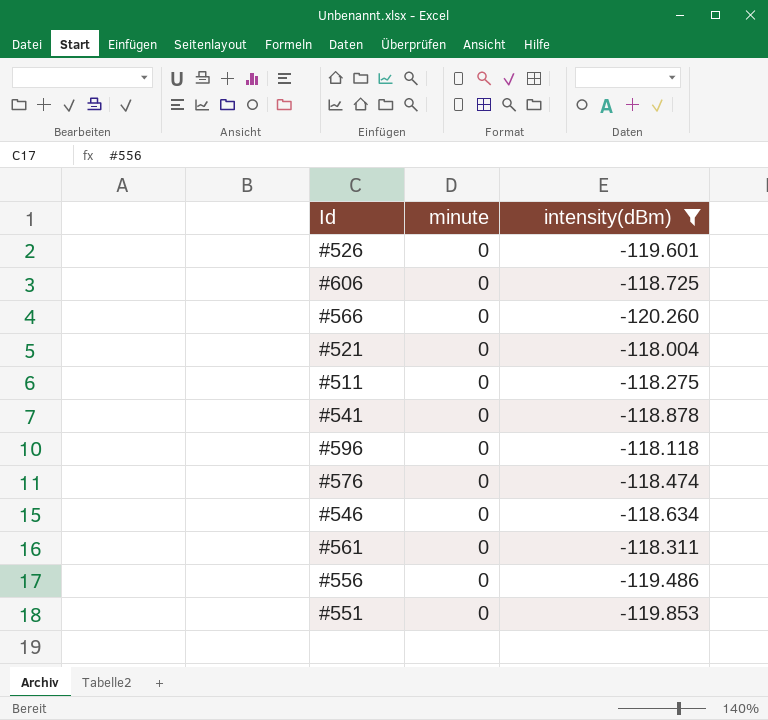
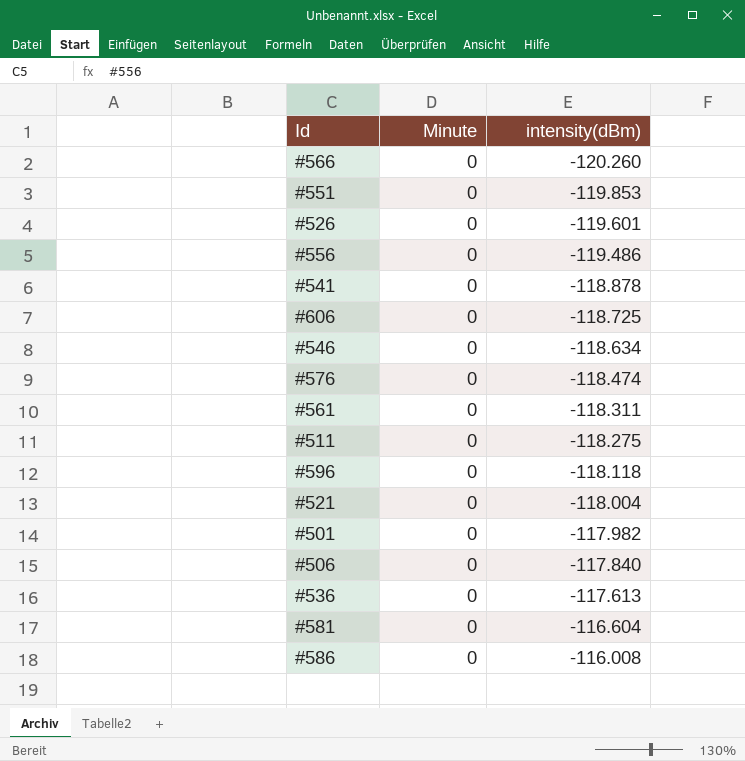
filter: intensity(dBm) <= -118.004 -> none
row order: none -> intensity(dBm) ascending
column name: minute -> Minute

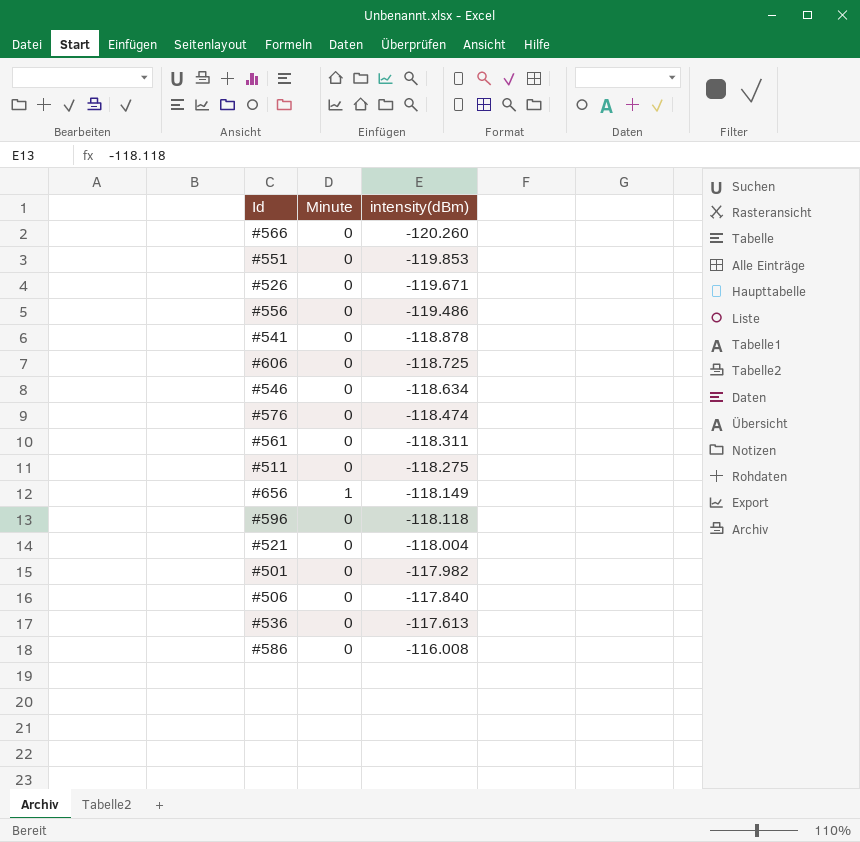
row #581: 0 | -116.604 -> none
#526 | intensity(dBm): -119.601 -> -119.671
row #656: none -> 1 | -118.149

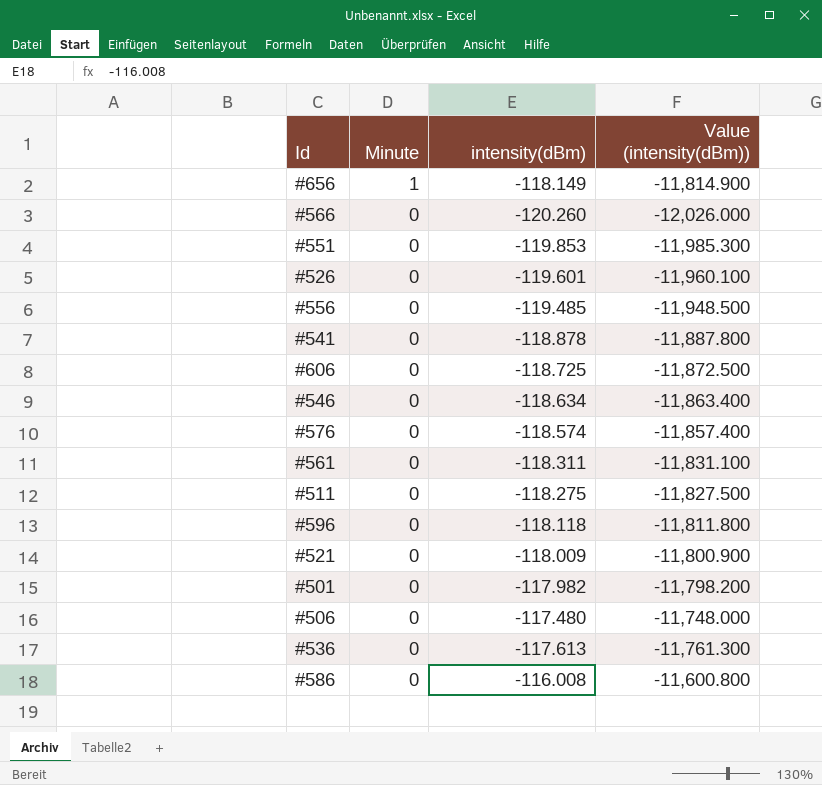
row order: intensity(dBm) ascending -> Minute descending
column Value (intensity(dBm)) | formula: none -> [intensity(dBm)] * 100
#526 | intensity(dBm): -119.671 -> -119.601
#556 | intensity(dBm): -119.486 -> -119.485
#576 | intensity(dBm): -118.474 -> -118.574
#521 | intensity(dBm): -118.004 -> -118.009
#506 | intensity(dBm): -117.840 -> -117.480

